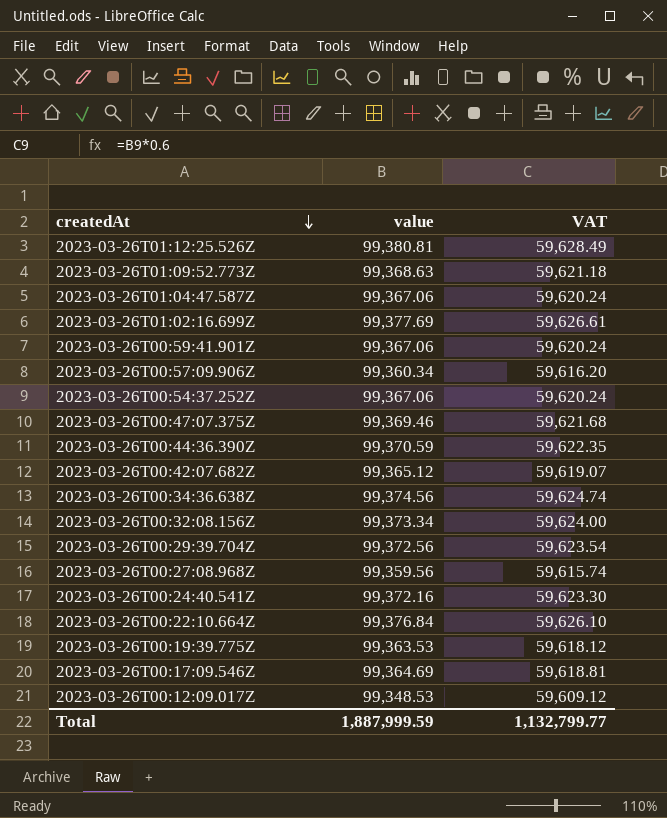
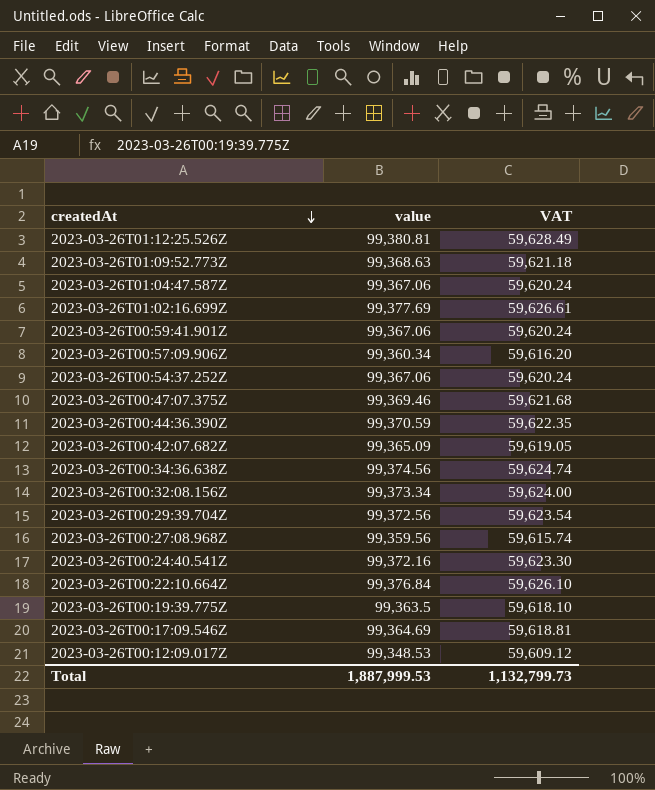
2023-03-26T00:42:07.682Z | value: 99,365.12 -> 99,365.09
2023-03-26T00:42:07.682Z | VAT: 59,619.07 -> 59,619.05
2023-03-26T00:19:39.775Z | value: 99,363.53 -> 99,363.5
2023-03-26T00:19:39.775Z | VAT: 59,618.12 -> 59,618.10
Total | value: 1,887,999.59 -> 1,887,999.53
Total | VAT: 1,132,799.77 -> 1,132,799.73

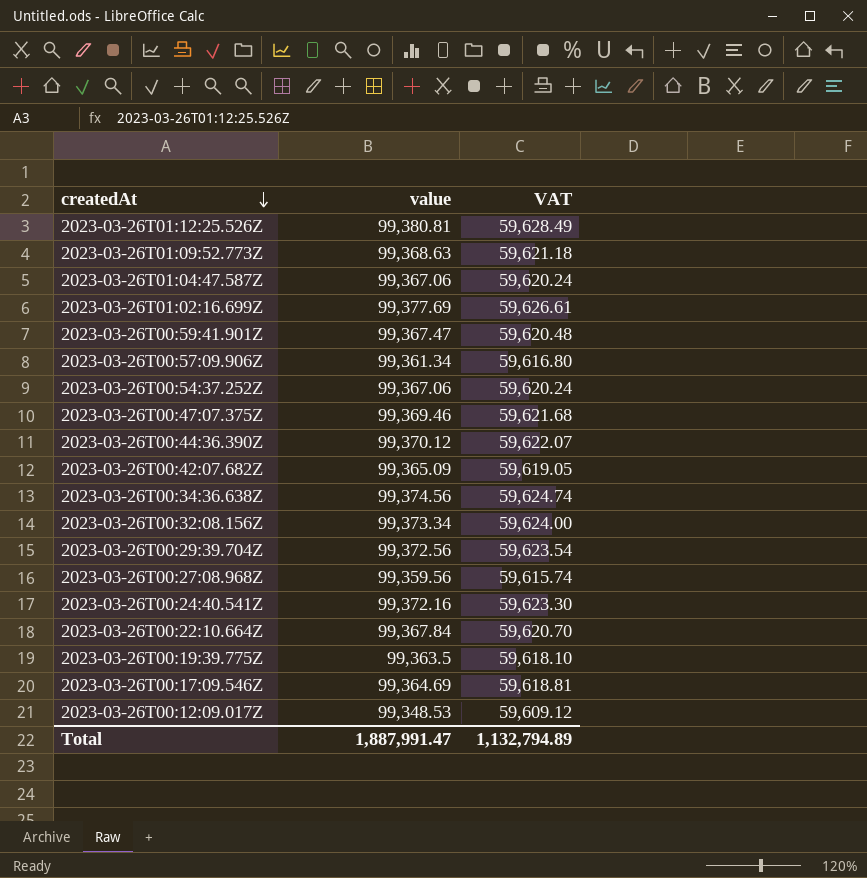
2023-03-26T00:59:41.901Z | value: 99,367.06 -> 99,367.47
2023-03-26T00:59:41.901Z | VAT: 59,620.24 -> 59,620.48
2023-03-26T00:57:09.906Z | value: 99,360.34 -> 99,361.34
2023-03-26T00:57:09.906Z | VAT: 59,616.20 -> 59,616.80
2023-03-26T00:44:36.390Z | value: 99,370.59 -> 99,370.12
2023-03-26T00:44:36.390Z | VAT: 59,622.35 -> 59,622.07
2023-03-26T00:22:10.664Z | value: 99,376.84 -> 99,367.84
2023-03-26T00:22:10.664Z | VAT: 59,626.10 -> 59,620.70
Total | value: 1,887,999.53 -> 1,887,991.47
Total | VAT: 1,132,799.73 -> 1,132,794.89

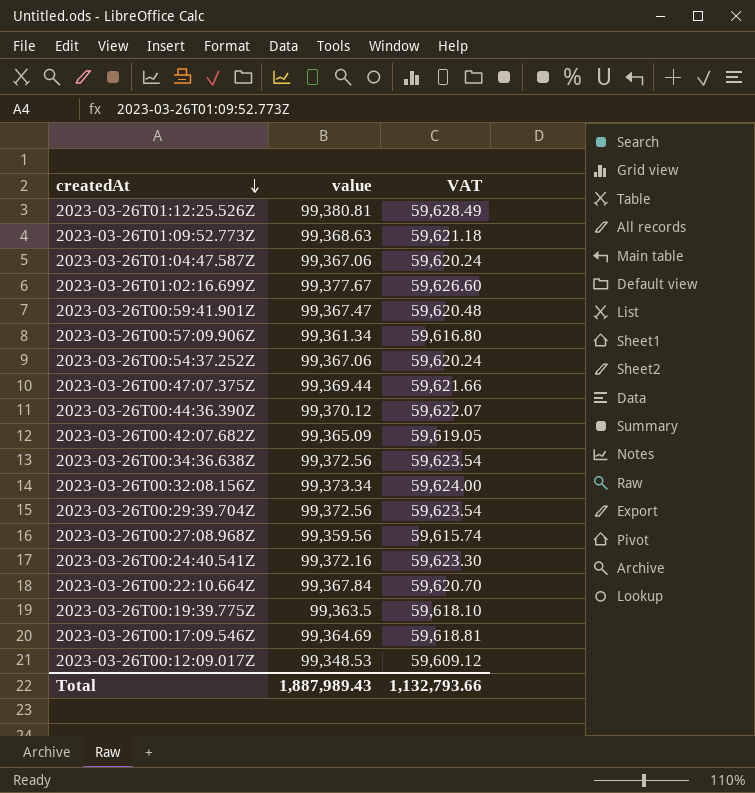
2023-03-26T01:02:16.699Z | value: 99,377.69 -> 99,377.67
2023-03-26T01:02:16.699Z | VAT: 59,626.61 -> 59,626.60
2023-03-26T00:47:07.375Z | value: 99,369.46 -> 99,369.44
2023-03-26T00:47:07.375Z | VAT: 59,621.68 -> 59,621.66
2023-03-26T00:34:36.638Z | value: 99,374.56 -> 99,372.56
2023-03-26T00:34:36.638Z | VAT: 59,624.74 -> 59,623.54
Total | value: 1,887,991.47 -> 1,887,989.43
Total | VAT: 1,132,794.89 -> 1,132,793.66

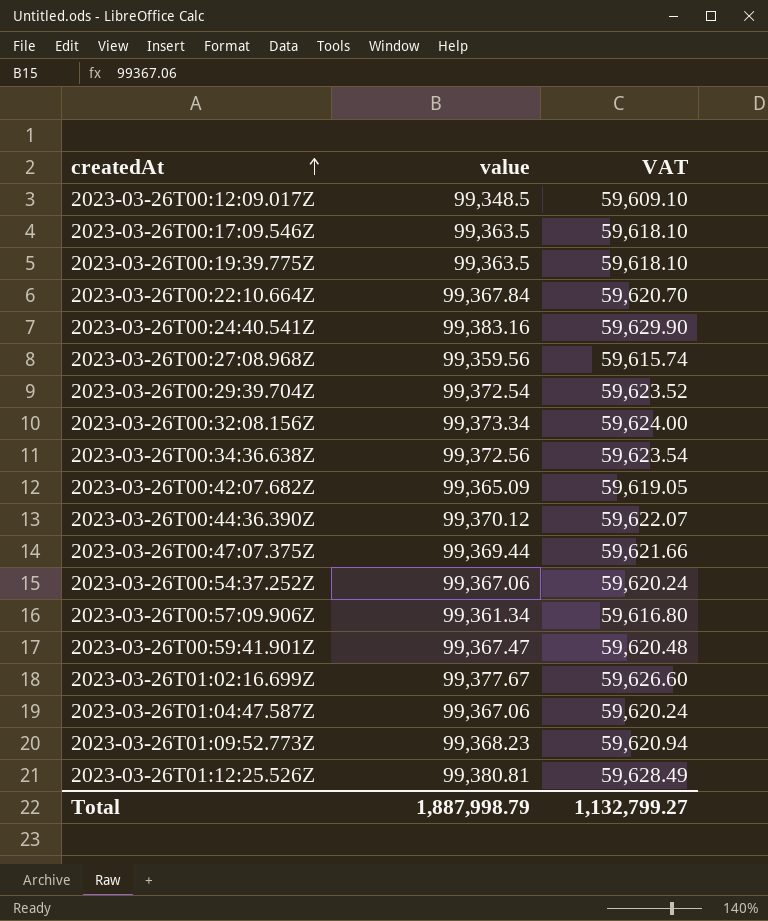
row order: createdAt descending -> createdAt ascending
2023-03-26T00:12:09.017Z | value: 99,348.53 -> 99,348.5
2023-03-26T00:12:09.017Z | VAT: 59,609.12 -> 59,609.10
2023-03-26T00:17:09.546Z | value: 99,364.69 -> 99,363.5
2023-03-26T00:17:09.546Z | VAT: 59,618.81 -> 59,618.10
2023-03-26T00:24:40.541Z | value: 99,372.16 -> 99,383.16
2023-03-26T00:24:40.541Z | VAT: 59,623.30 -> 59,629.90
2023-03-26T00:29:39.704Z | value: 99,372.56 -> 99,372.54
2023-03-26T00:29:39.704Z | VAT: 59,623.54 -> 59,623.52
2023-03-26T01:09:52.773Z | value: 99,368.63 -> 99,368.23
2023-03-26T01:09:52.773Z | VAT: 59,621.18 -> 59,620.94
Total | value: 1,887,989.43 -> 1,887,998.79
Total | VAT: 1,132,793.66 -> 1,132,799.27

